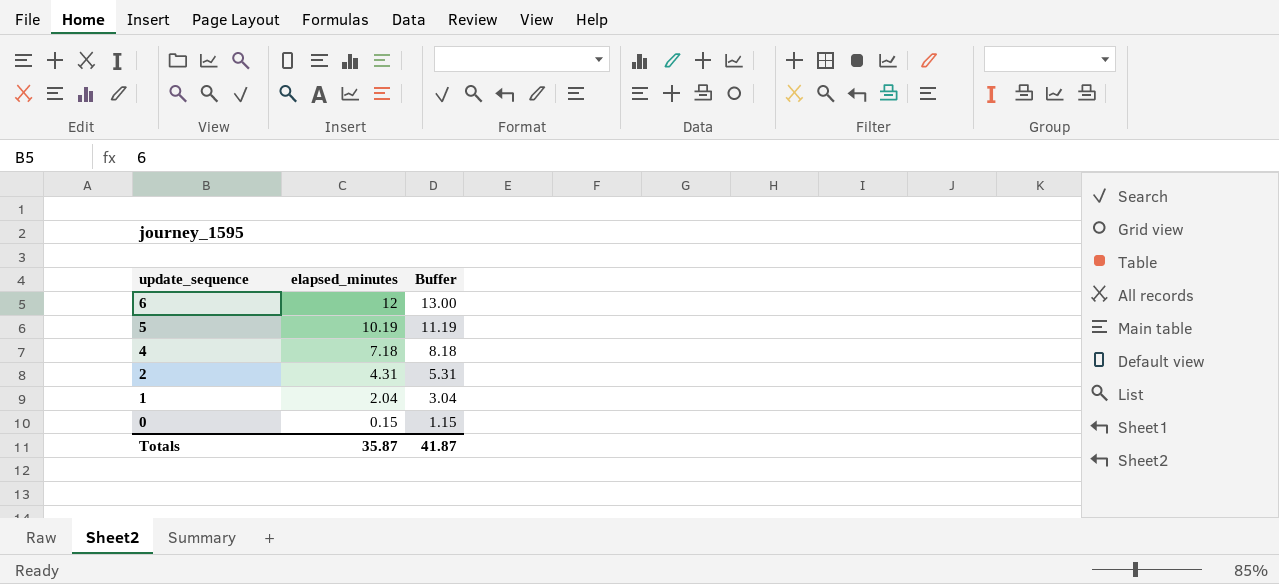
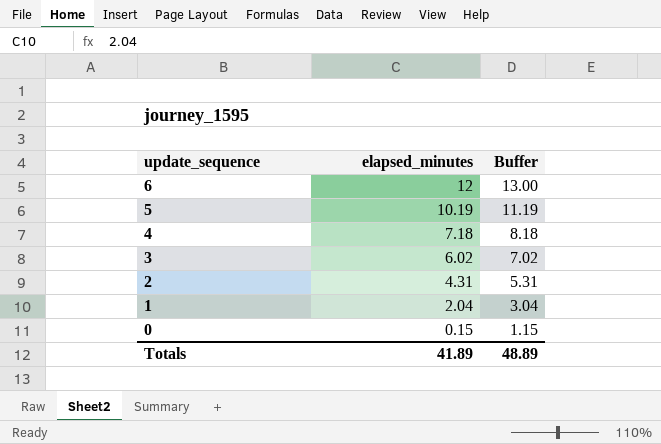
row 3: none -> 6.02 | 7.02
Totals | elapsed_minutes: 35.87 -> 41.89
Totals | Buffer: 41.87 -> 48.89

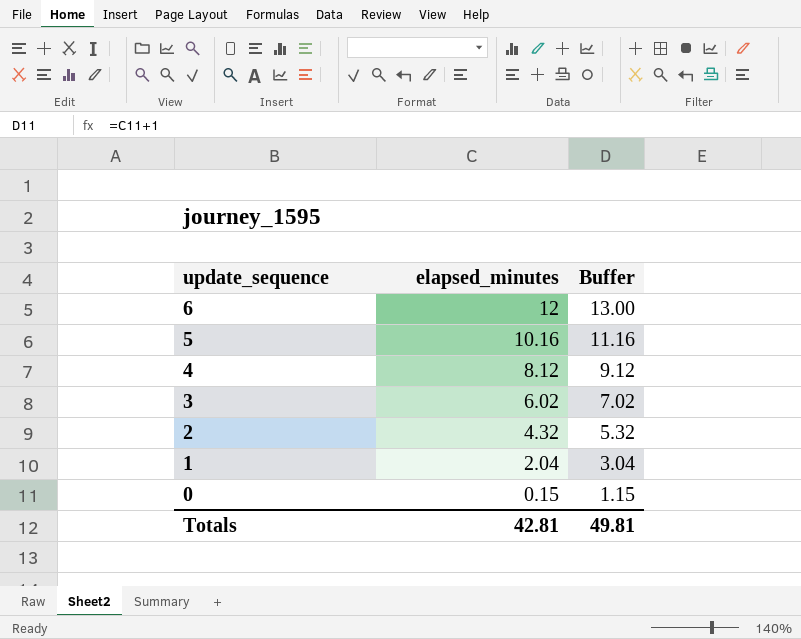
5 | elapsed_minutes: 10.19 -> 10.16
5 | Buffer: 11.19 -> 11.16
4 | elapsed_minutes: 7.18 -> 8.12
4 | Buffer: 8.18 -> 9.12
2 | elapsed_minutes: 4.31 -> 4.32
2 | Buffer: 5.31 -> 5.32
Totals | elapsed_minutes: 41.89 -> 42.81
Totals | Buffer: 48.89 -> 49.81

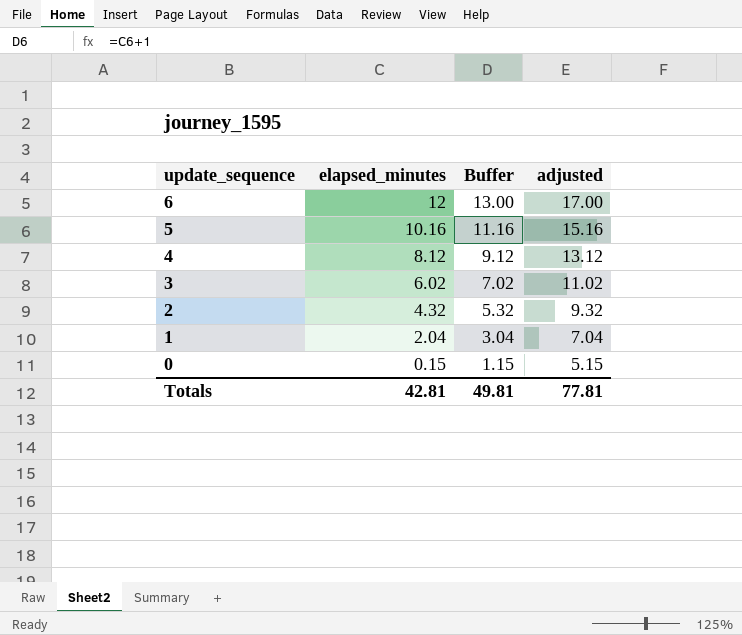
column adjusted | formula: none -> [elapsed_minutes] + 5

